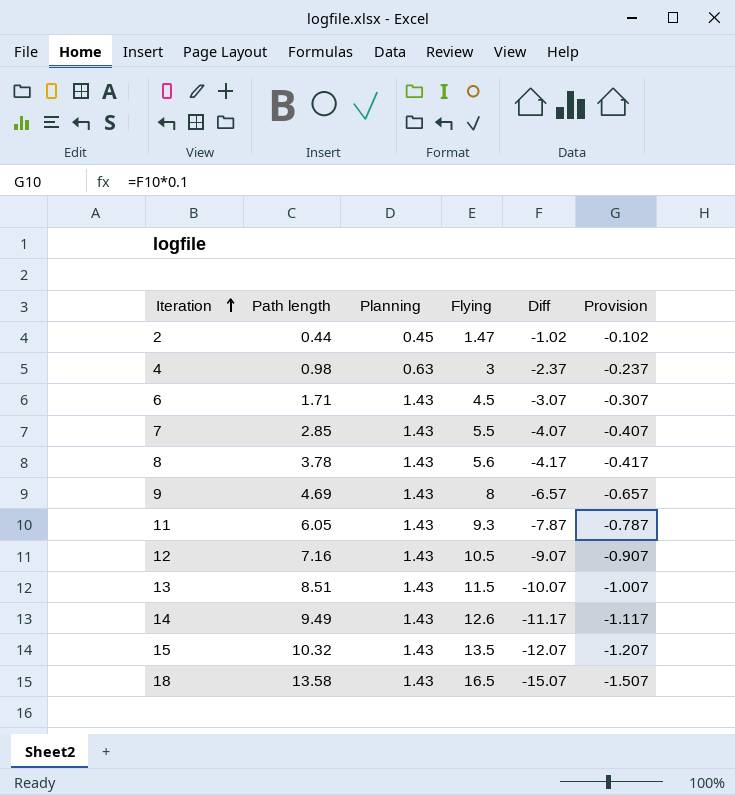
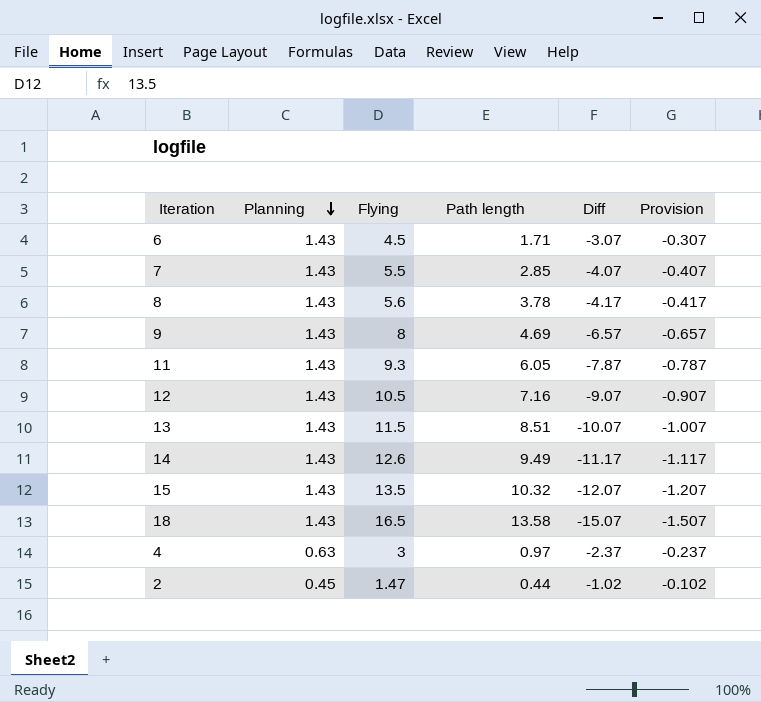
row order: Iteration ascending -> Planning descending
column Path length | position: 2 -> 4
4 | Path length: 0.98 -> 0.97

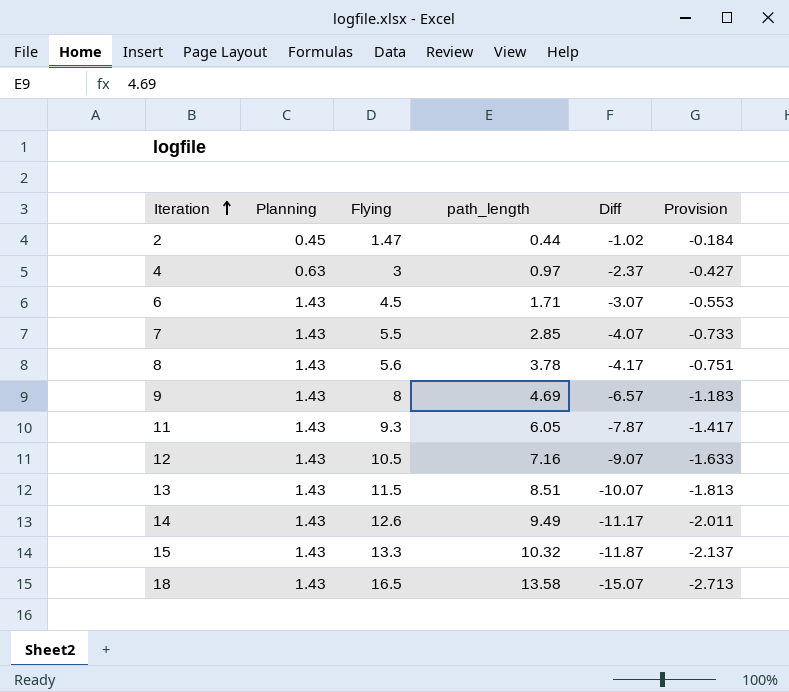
row order: Planning descending -> Iteration ascending
column name: Path length -> path_length
column Provision | formula: [Diff] * 0.1 -> [Diff] * 0.18
15 | Flying: 13.5 -> 13.3
15 | Diff: -12.07 -> -11.87

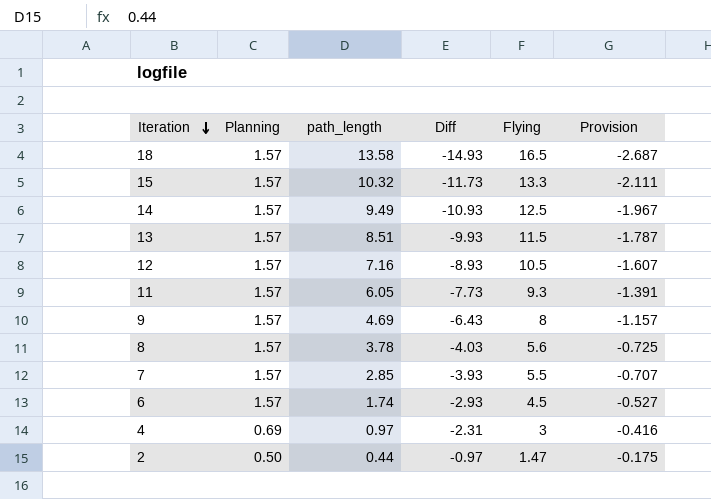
row order: Iteration ascending -> Iteration descending
column Flying | position: 3 -> 5
18 | Planning: 1.43 -> 1.57
18 | Diff: -15.07 -> -14.93
18 | Provision: -2.713 -> -2.687
15 | Planning: 1.43 -> 1.57
15 | Diff: -11.87 -> -11.73
15 | Provision: -2.137 -> -2.111
14 | Planning: 1.43 -> 1.57
14 | Diff: -11.17 -> -10.93
14 | Flying: 12.6 -> 12.5
14 | Provision: -2.011 -> -1.967
13 | Planning: 1.43 -> 1.57
13 | Diff: -10.07 -> -9.93
13 | Provision: -1.813 -> -1.787
12 | Planning: 1.43 -> 1.57
12 | Diff: -9.07 -> -8.93
12 | Provision: -1.633 -> -1.607
11 | Planning: 1.43 -> 1.57
11 | Diff: -7.87 -> -7.73
11 | Provision: -1.417 -> -1.391
9 | Planning: 1.43 -> 1.57
9 | Diff: -6.57 -> -6.43
9 | Provision: -1.183 -> -1.157
8 | Planning: 1.43 -> 1.57
8 | Diff: -4.17 -> -4.03
8 | Provision: -0.751 -> -0.725
7 | Planning: 1.43 -> 1.57
7 | Diff: -4.07 -> -3.93
7 | Provision: -0.733 -> -0.707
6 | Planning: 1.43 -> 1.57
6 | path_length: 1.71 -> 1.74
6 | Diff: -3.07 -> -2.93
6 | Provision: -0.553 -> -0.527
4 | Planning: 0.63 -> 0.69
4 | Diff: -2.37 -> -2.31
4 | Provision: -0.427 -> -0.416
2 | Planning: 0.45 -> 0.50
2 | Diff: -1.02 -> -0.97
2 | Provision: -0.184 -> -0.175

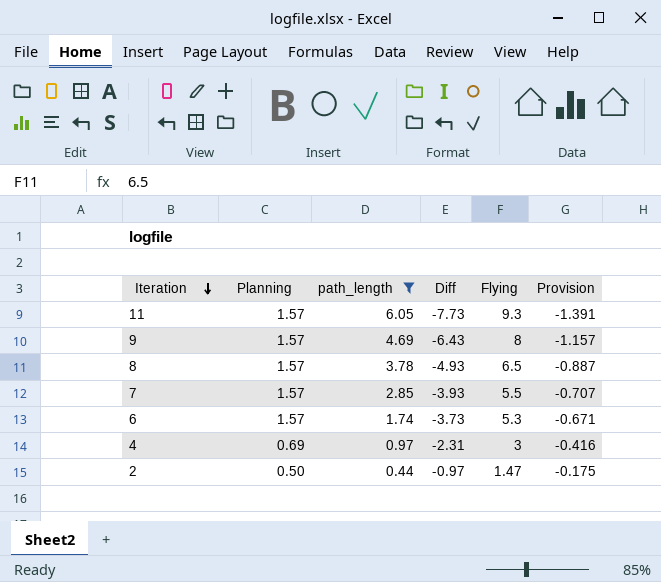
filter: none -> path_length <= 6.05
8 | Diff: -4.03 -> -4.93
8 | Flying: 5.6 -> 6.5
8 | Provision: -0.725 -> -0.887
6 | Diff: -2.93 -> -3.73
6 | Flying: 4.5 -> 5.3
6 | Provision: -0.527 -> -0.671

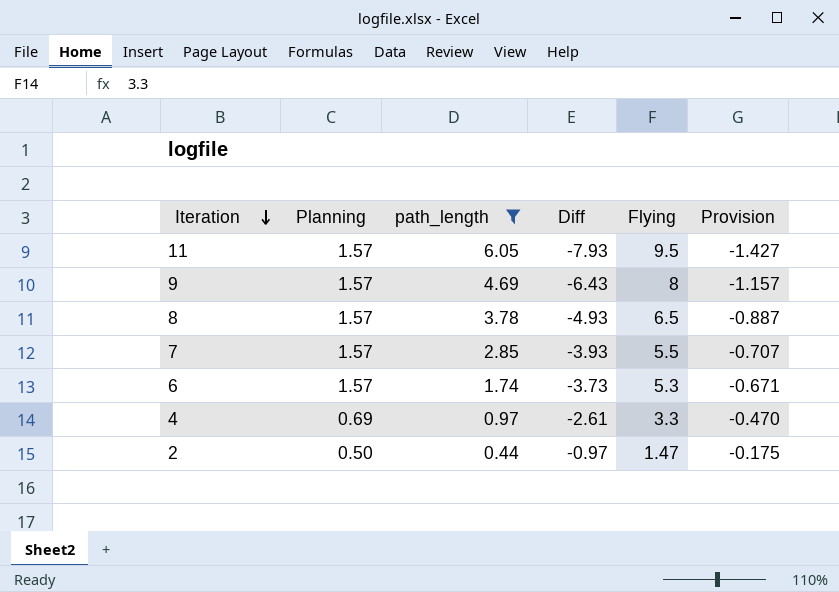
11 | Diff: -7.73 -> -7.93
11 | Flying: 9.3 -> 9.5
11 | Provision: -1.391 -> -1.427
4 | Diff: -2.31 -> -2.61
4 | Flying: 3 -> 3.3
4 | Provision: -0.416 -> -0.470

